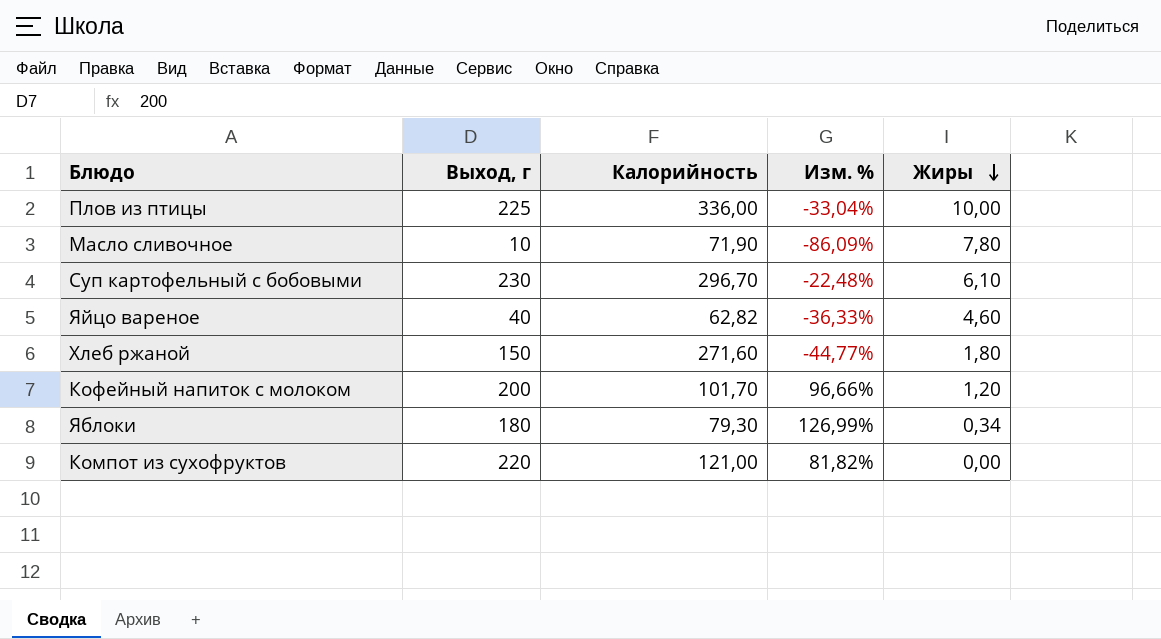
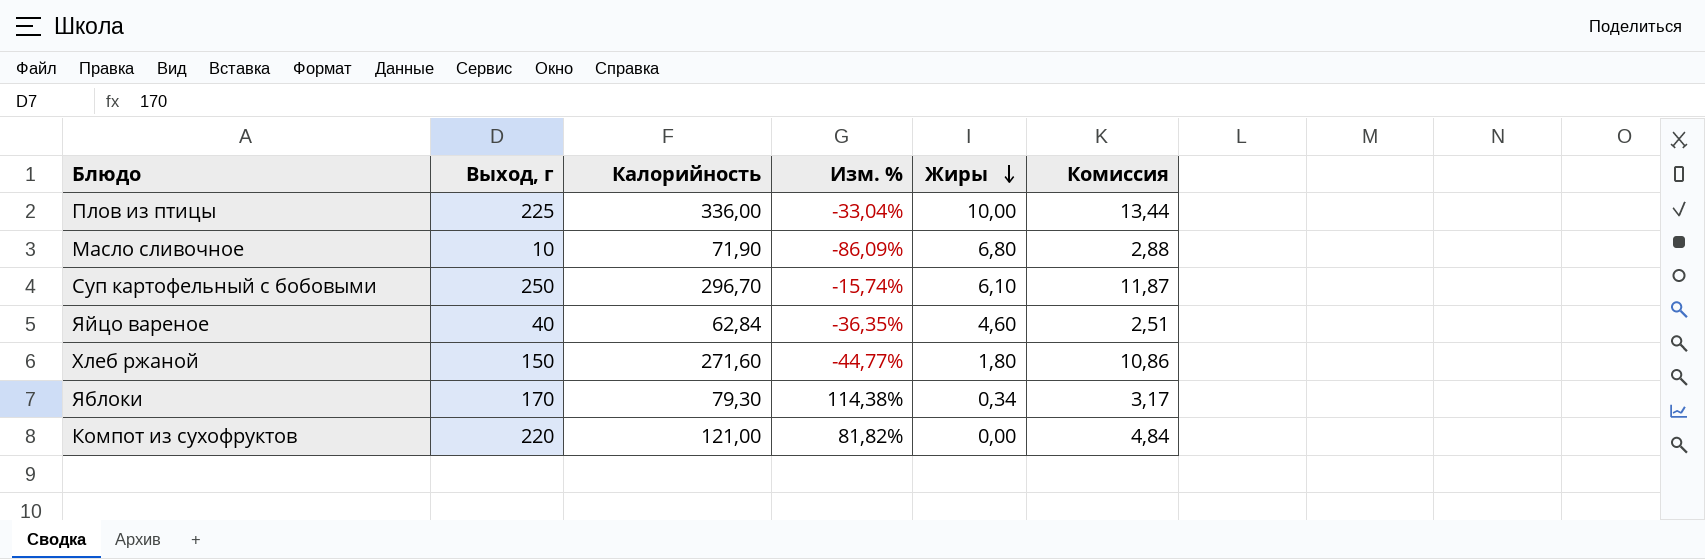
column Комиссия | formula: none -> [Калорийность] * 0,04
row Кофейный напиток с молоком: 200 | 101,70 | 96,66% | 1,20 -> none
Масло сливочное | Жиры: 7,80 -> 6,80
Суп картофельный с бобовыми | Выход, г: 230 -> 250
Суп картофельный с бобовыми | Изм. %: -22,48% -> -15,74%
Яйцо вареное | Калорийность: 62,82 -> 62,84
Яйцо вареное | Изм. %: -36,33% -> -36,35%
Яблоки | Выход, г: 180 -> 170
Яблоки | Изм. %: 126,99% -> 114,38%

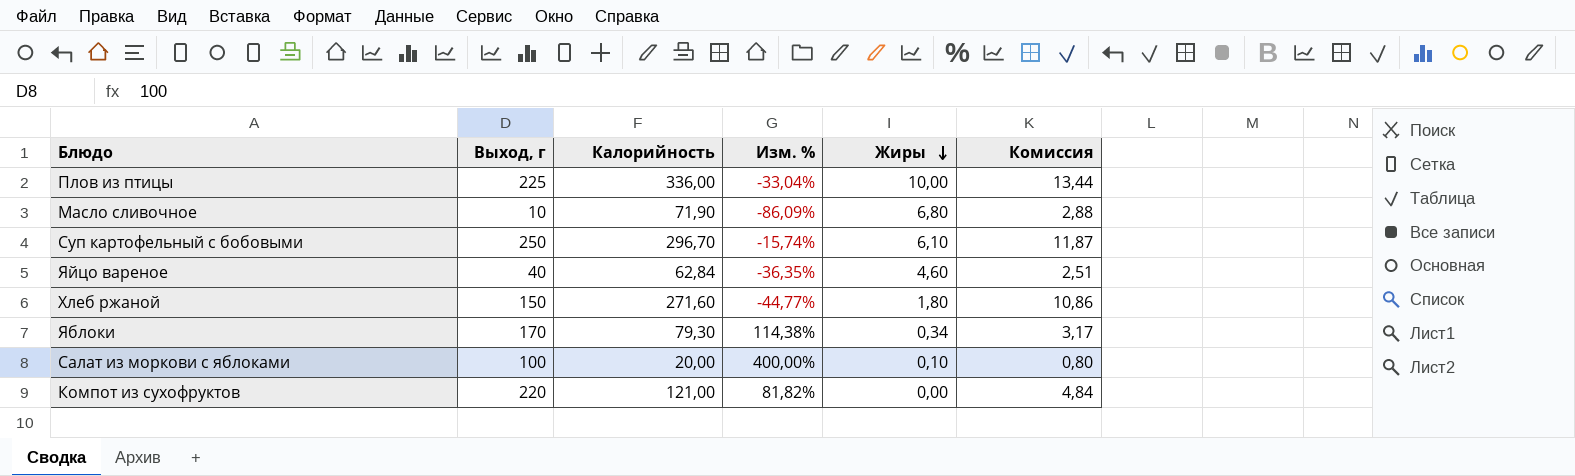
row Салат из моркови с яблоками: none -> 100 | 20,00 | 400,00% | 0,10 | 0,80

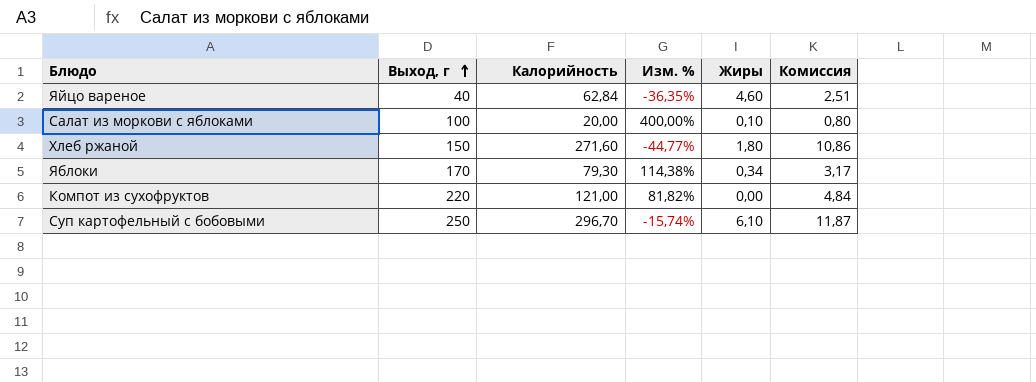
row order: Жиры descending -> Выход, г ascending
row Плов из птицы: 225 | 336,00 | -33,04% | 10,00 | 13,44 -> none
row Масло сливочное: 10 | 71,90 | -86,09% | 6,80 | 2,88 -> none

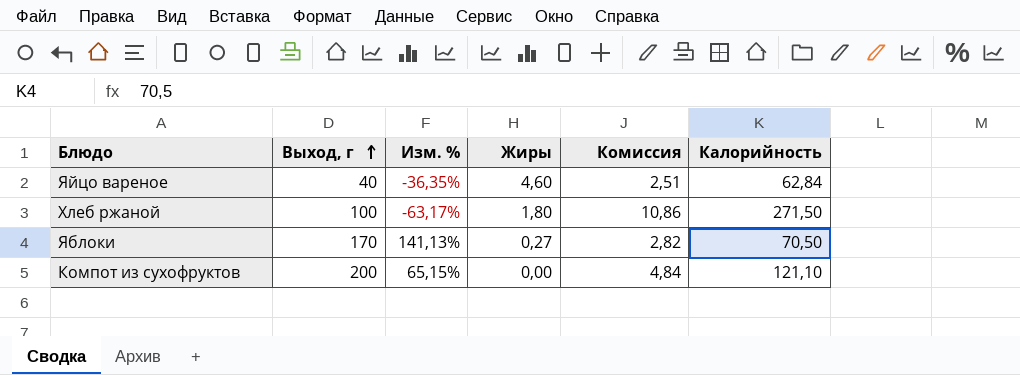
column Калорийность | position: 3 -> 6
row Салат из моркови с яблоками: 100 | 20,00 | 400,00% | 0,10 | 0,80 -> none
row Суп картофельный с бобовыми: 250 | 296,70 | -15,74% | 6,10 | 11,87 -> none
Хлеб ржаной | Выход, г: 150 -> 100
Хлеб ржаной | Изм. %: -44,77% -> -63,17%
Хлеб ржаной | Калорийность: 271,60 -> 271,50
Яблоки | Изм. %: 114,38% -> 141,13%
Яблоки | Жиры: 0,34 -> 0,27
Яблоки | Комиссия: 3,17 -> 2,82
Яблоки | Калорийность: 79,30 -> 70,50
Компот из сухофруктов | Выход, г: 220 -> 200
Компот из сухофруктов | Изм. %: 81,82% -> 65,15%
Компот из сухофруктов | Калорийность: 121,00 -> 121,10

